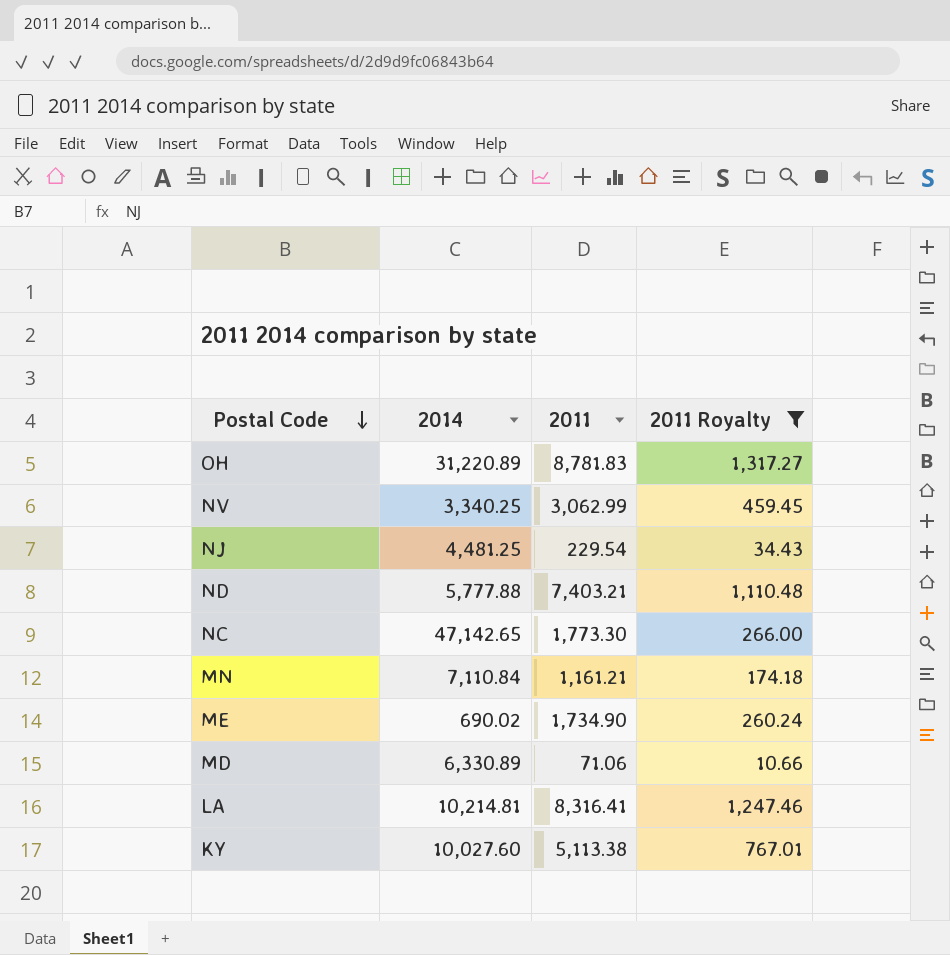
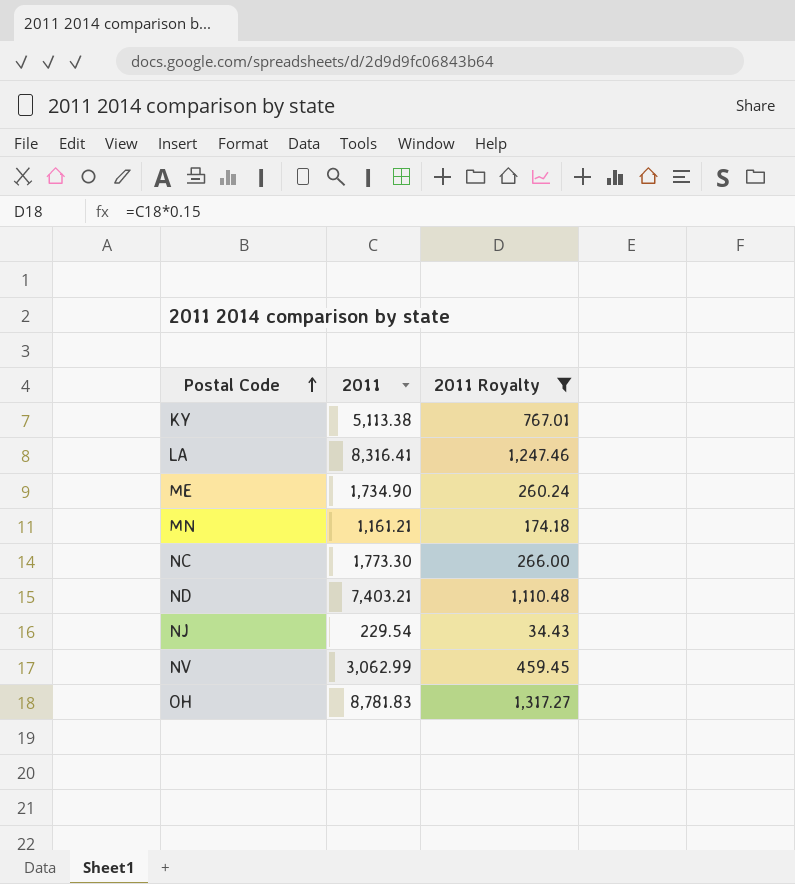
row order: Postal Code descending -> Postal Code ascending
column 2014 | position: 2 -> none
row MD: 6,330.89 | 71.06 | 10.66 -> none

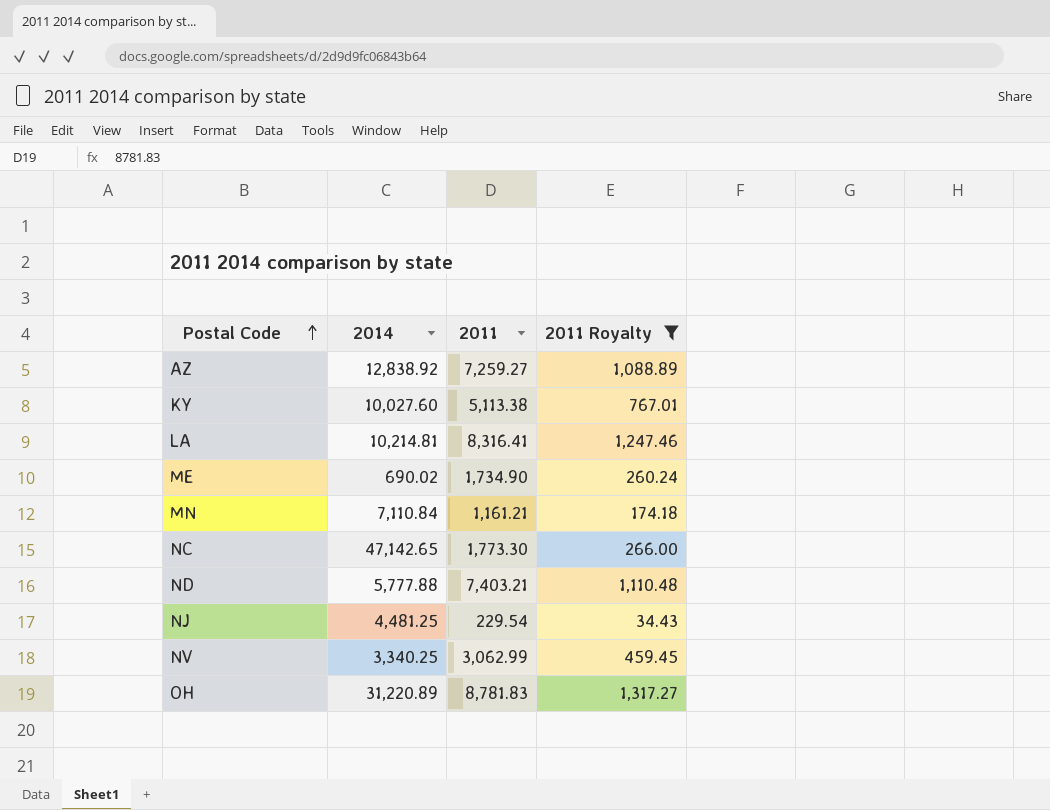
column 2014 | position: none -> 2
row AZ: none -> 12,838.92 | 7,259.27 | 1,088.89

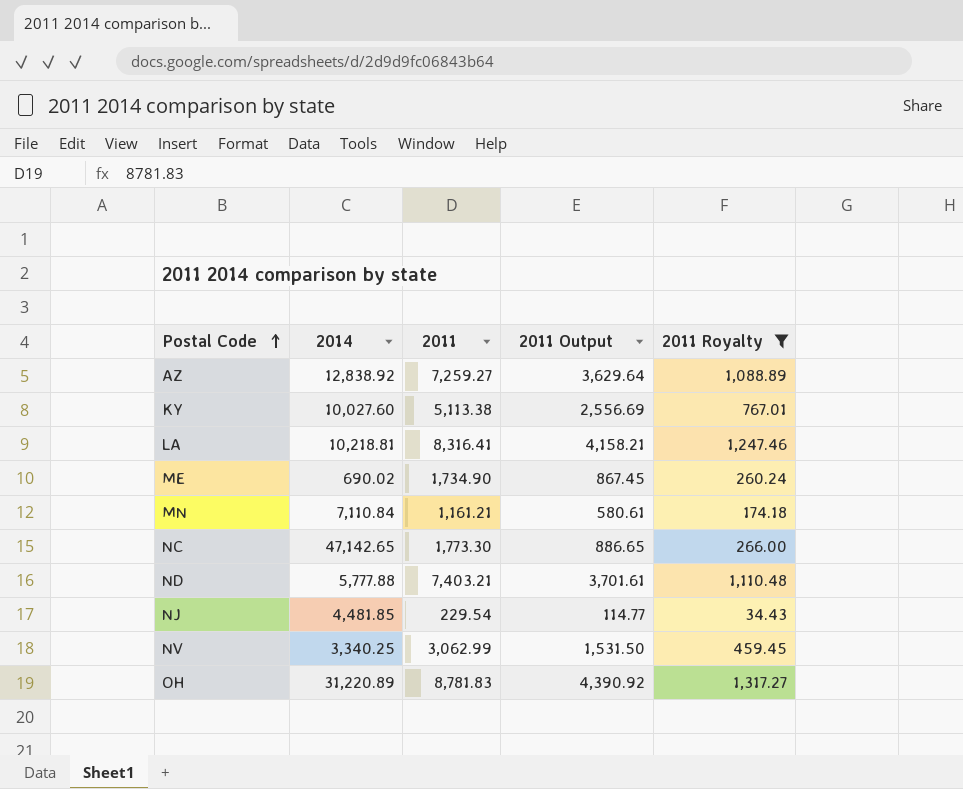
column 2011 Output | formula: none -> [2011] * 0.5
LA | 2014: 10,214.81 -> 10,218.81
NJ | 2014: 4,481.25 -> 4,481.85

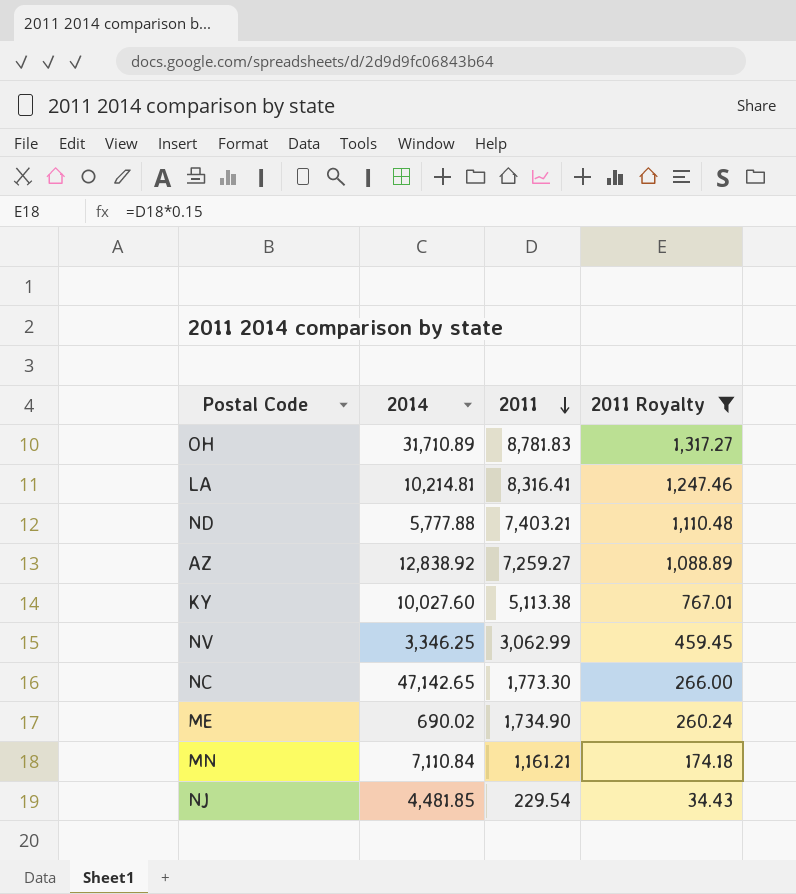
row order: Postal Code ascending -> 2011 descending
column 2011 Output | formula: [2011] * 0.5 -> none
OH | 2014: 31,220.89 -> 31,710.89
LA | 2014: 10,218.81 -> 10,214.81
NV | 2014: 3,340.25 -> 3,346.25

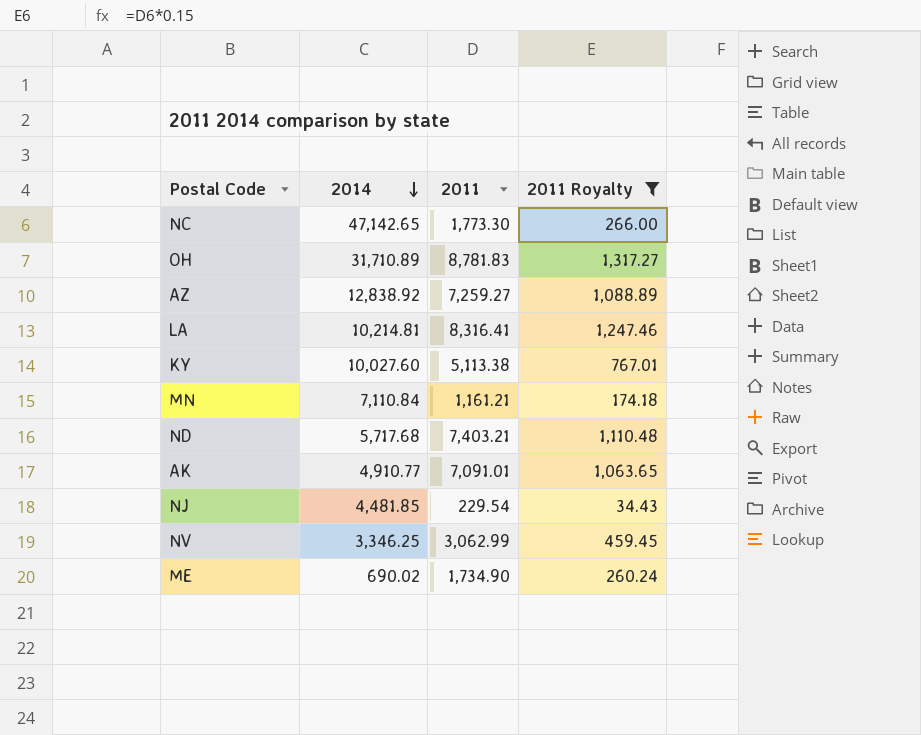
row order: 2011 descending -> 2014 descending
ND | 2014: 5,777.88 -> 5,717.68
row AK: none -> 4,910.77 | 7,091.01 | 1,063.65

